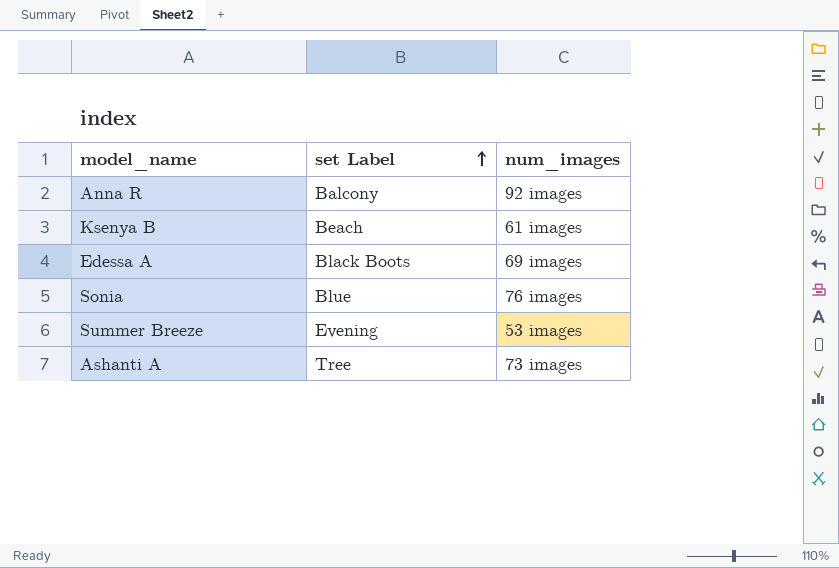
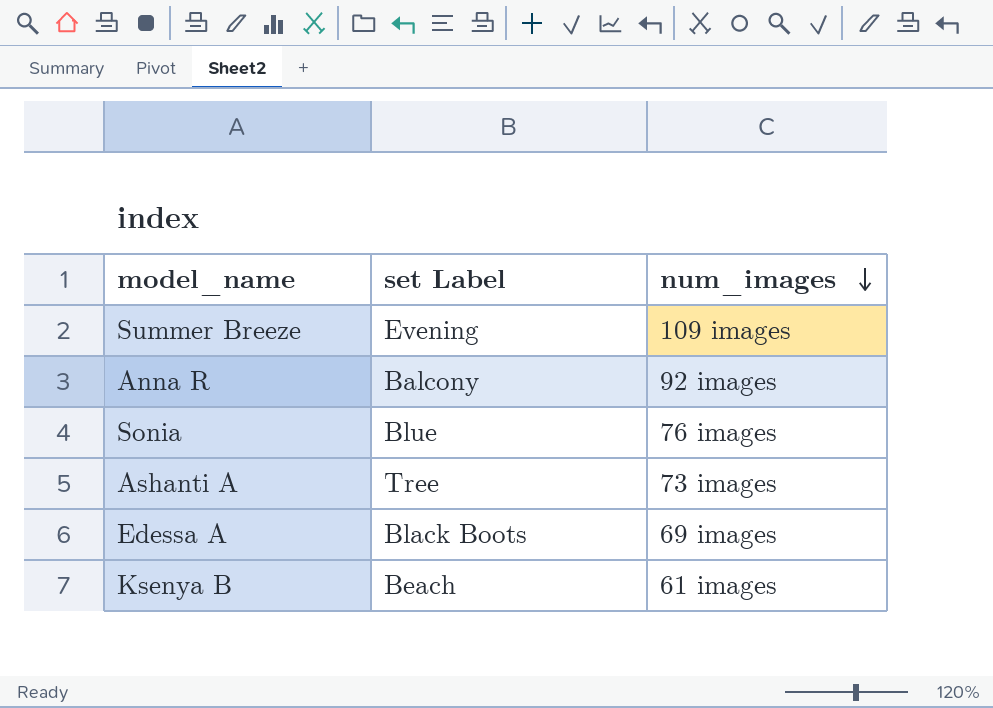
row order: set Label ascending -> num_images descending
Summer Breeze | num_images: 53 images -> 109 images

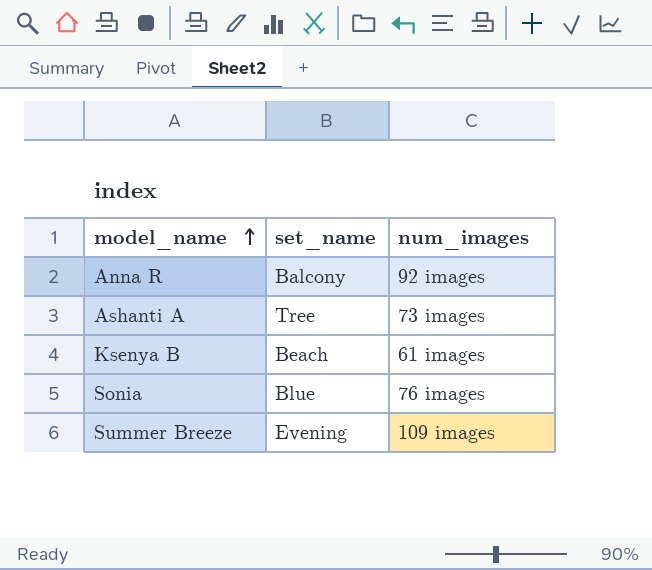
row order: num_images descending -> model_name ascending
column name: set Label -> set_name
row Edessa A: Black Boots | 69 images -> none

